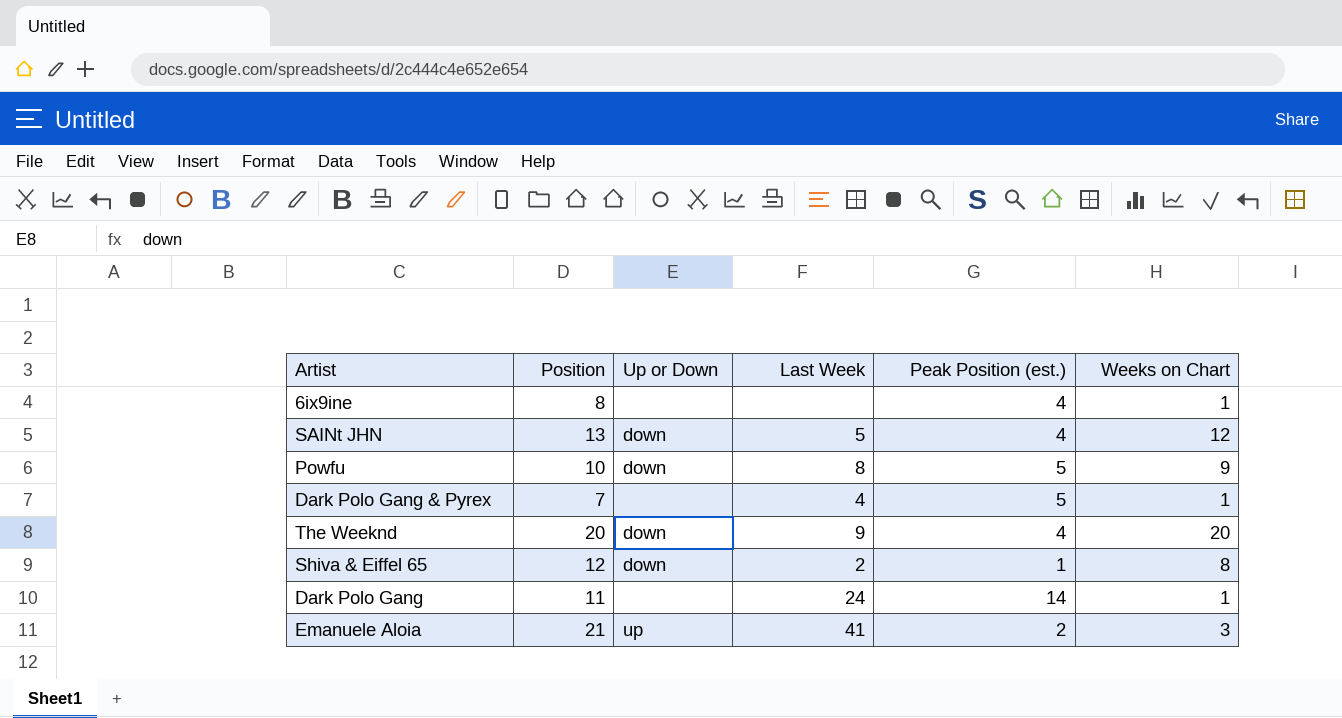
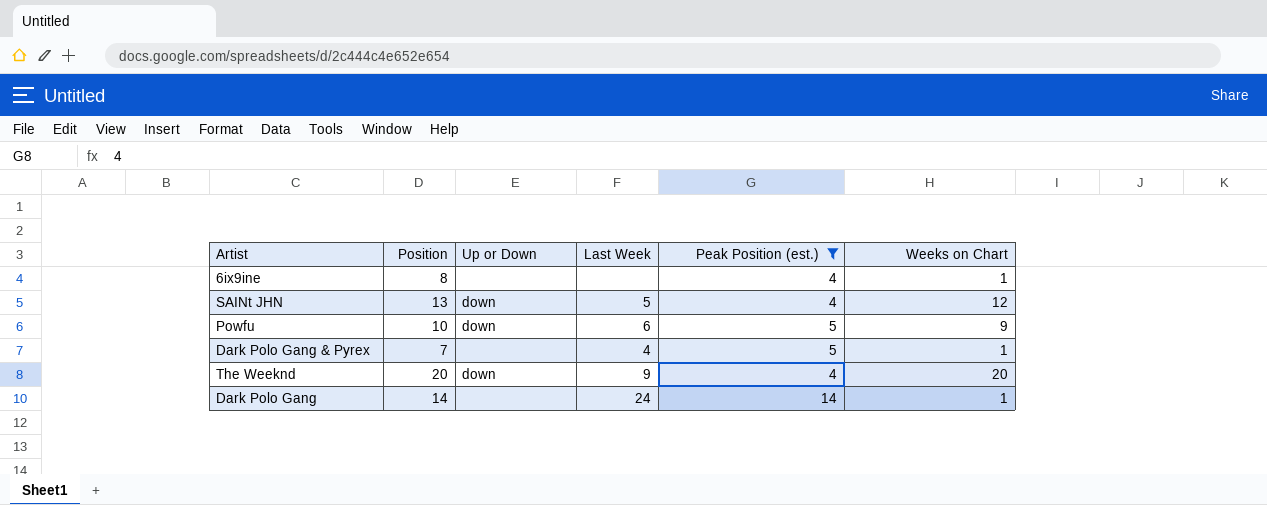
filter: none -> Peak Position (est.) >= 4
Powfu | Last Week: 8 -> 6
Dark Polo Gang | Position: 11 -> 14

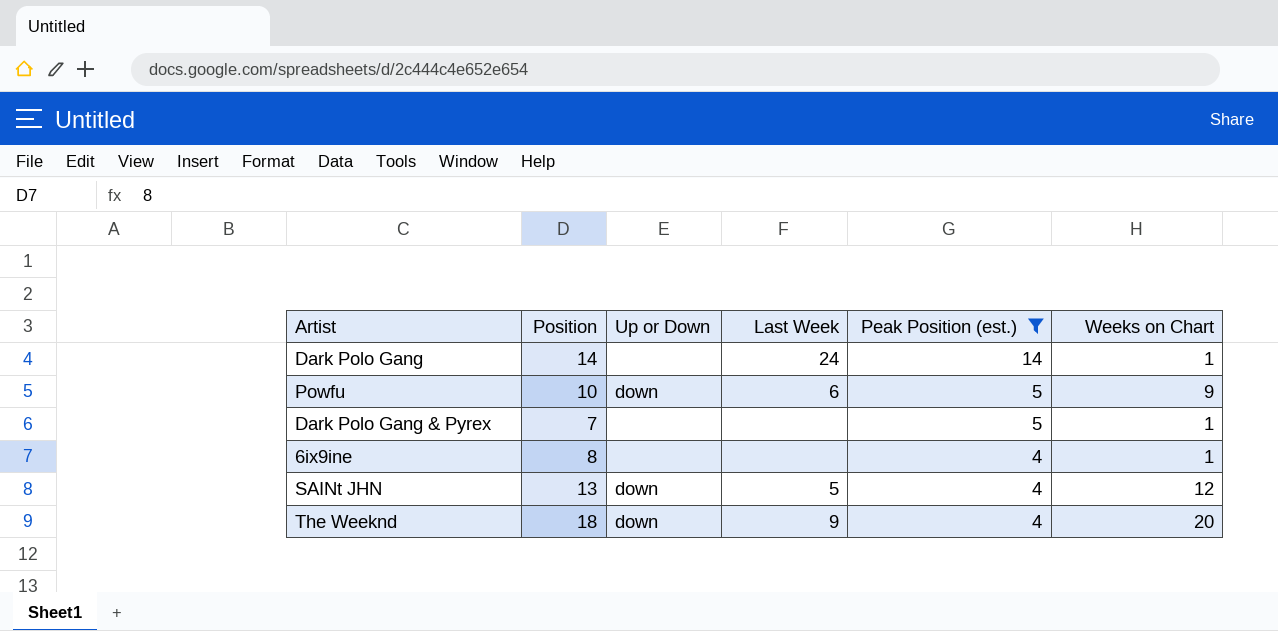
row order: none -> Peak Position (est.) descending
Dark Polo Gang & Pyrex | Last Week: 4 -> none
The Weeknd | Position: 20 -> 18

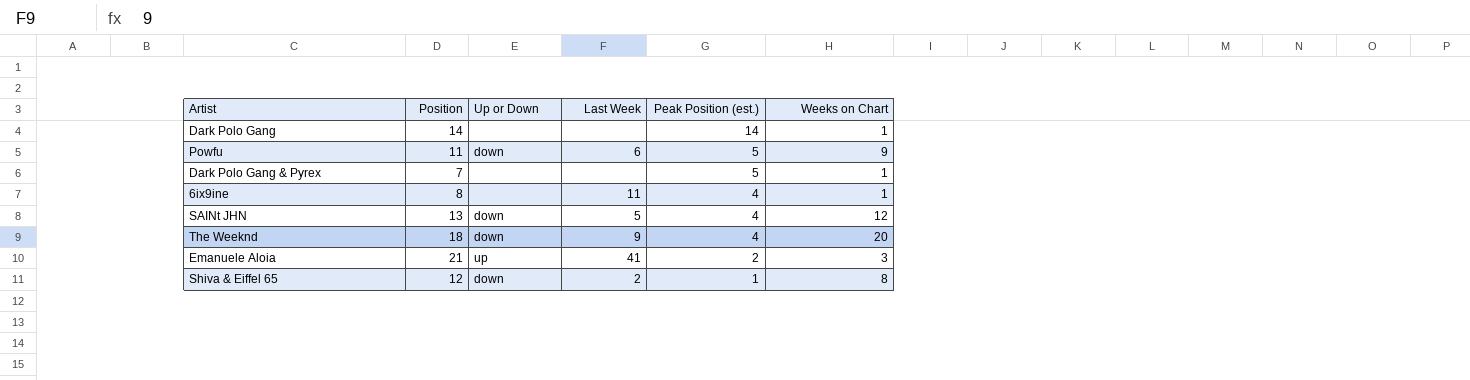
filter: Peak Position (est.) >= 4 -> none
Dark Polo Gang | Last Week: 24 -> none
Powfu | Position: 10 -> 11
6ix9ine | Last Week: none -> 11

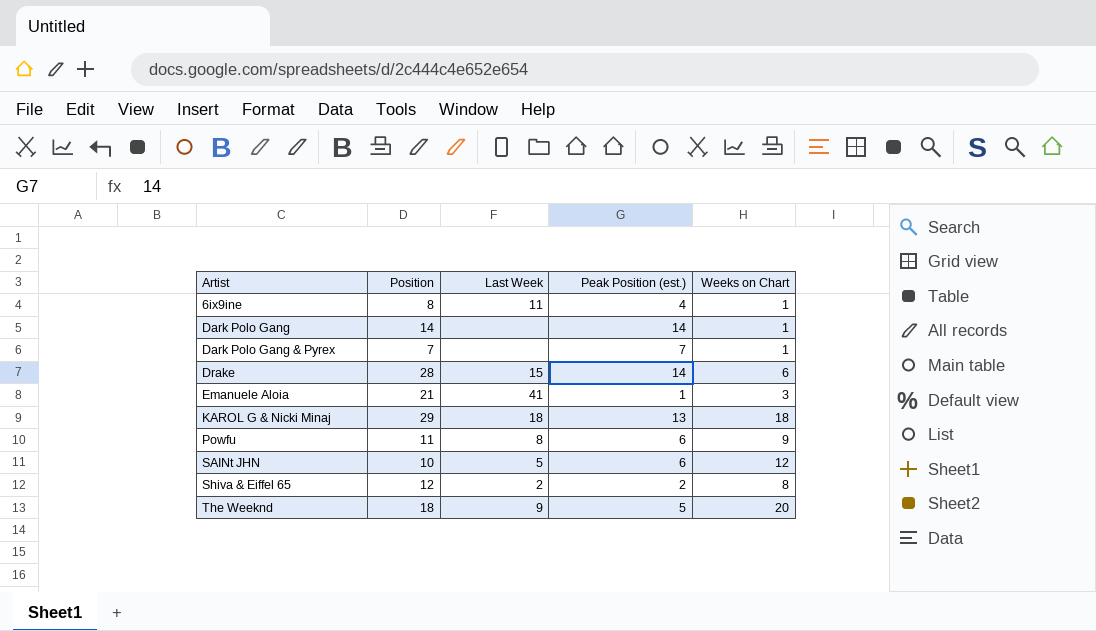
row order: Peak Position (est.) descending -> Artist ascending
column Up or Down | position: 3 -> none
Dark Polo Gang & Pyrex | Peak Position (est.): 5 -> 7
row Drake: none -> 28 | 15 | 14 | 6
Emanuele Aloia | Peak Position (est.): 2 -> 1
row KAROL G & Nicki Minaj: none -> 29 | 18 | 13 | 18
Powfu | Last Week: 6 -> 8
Powfu | Peak Position (est.): 5 -> 6
SAINt JHN | Position: 13 -> 10
SAINt JHN | Peak Position (est.): 4 -> 6
Shiva & Eiffel 65 | Peak Position (est.): 1 -> 2
The Weeknd | Peak Position (est.): 4 -> 5

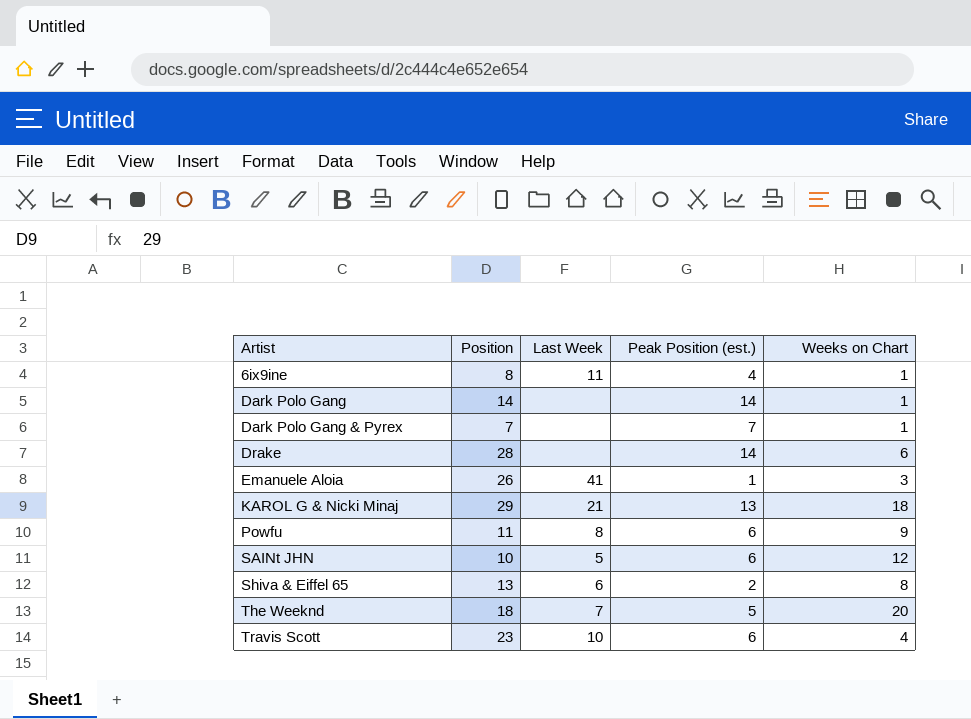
Drake | Last Week: 15 -> none
Emanuele Aloia | Position: 21 -> 26
KAROL G & Nicki Minaj | Last Week: 18 -> 21
Shiva & Eiffel 65 | Position: 12 -> 13
Shiva & Eiffel 65 | Last Week: 2 -> 6
The Weeknd | Last Week: 9 -> 7
row Travis Scott: none -> 23 | 10 | 6 | 4

